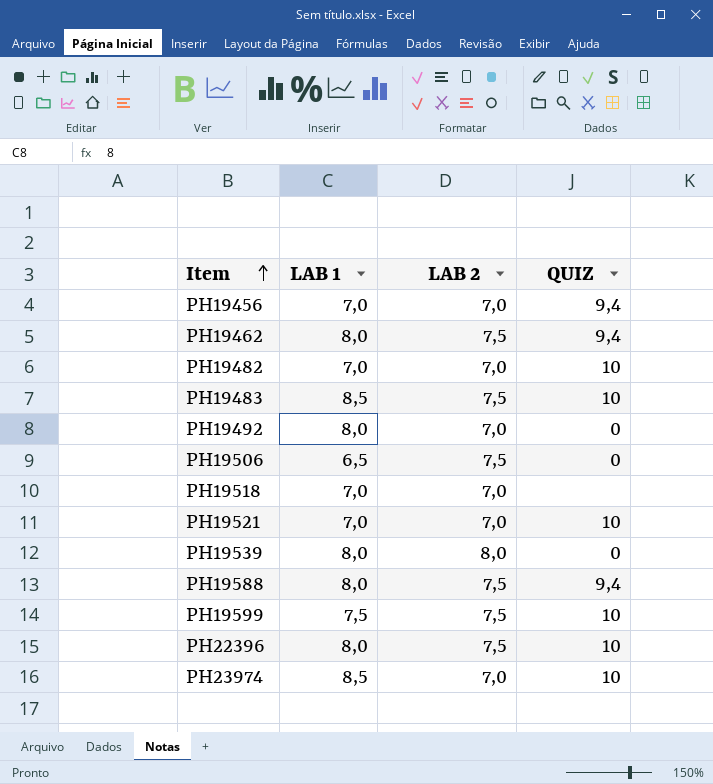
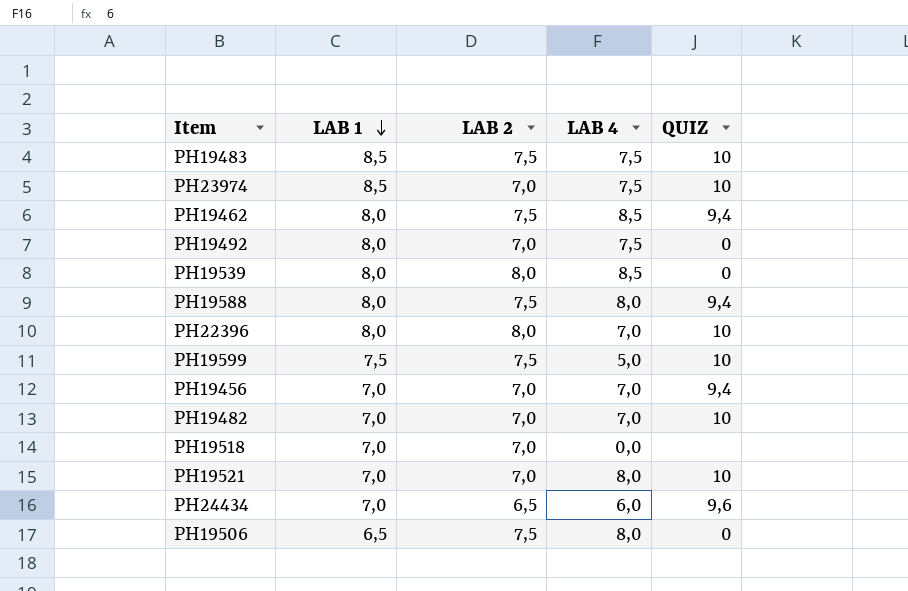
row order: Item ascending -> LAB 1 descending
column LAB 4 | position: none -> 4
PH22396 | LAB 2: 7,5 -> 8,0
row PH24434: none -> 7,0 | 6,5 | 6,0 | 9,6

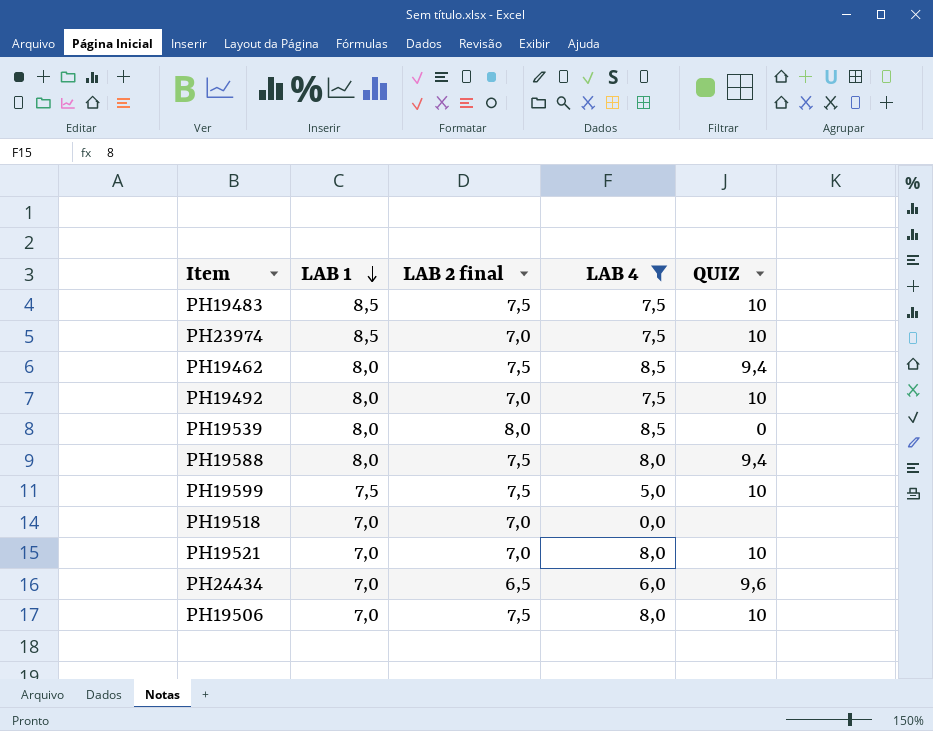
filter: none -> LAB 4 != 7,0
column name: LAB 2 -> LAB 2 final
PH19492 | QUIZ: 0 -> 10
PH19506 | LAB 1: 6,5 -> 7,0
PH19506 | QUIZ: 0 -> 10

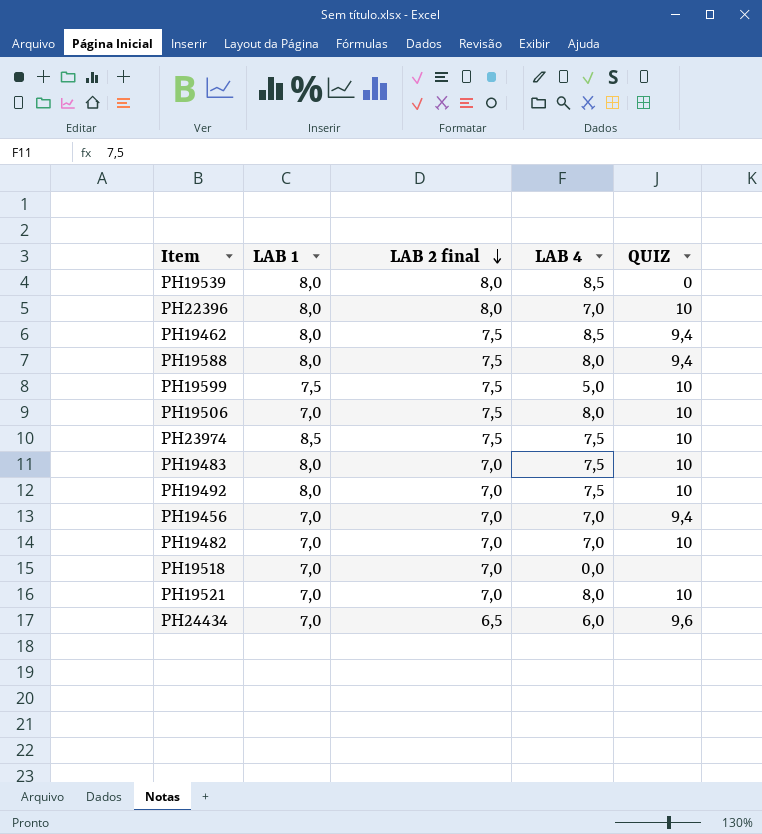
filter: LAB 4 != 7,0 -> none
row order: LAB 1 descending -> LAB 2 final descending
PH23974 | LAB 2 final: 7,0 -> 7,5
PH19483 | LAB 1: 8,5 -> 8,0
PH19483 | LAB 2 final: 7,5 -> 7,0

